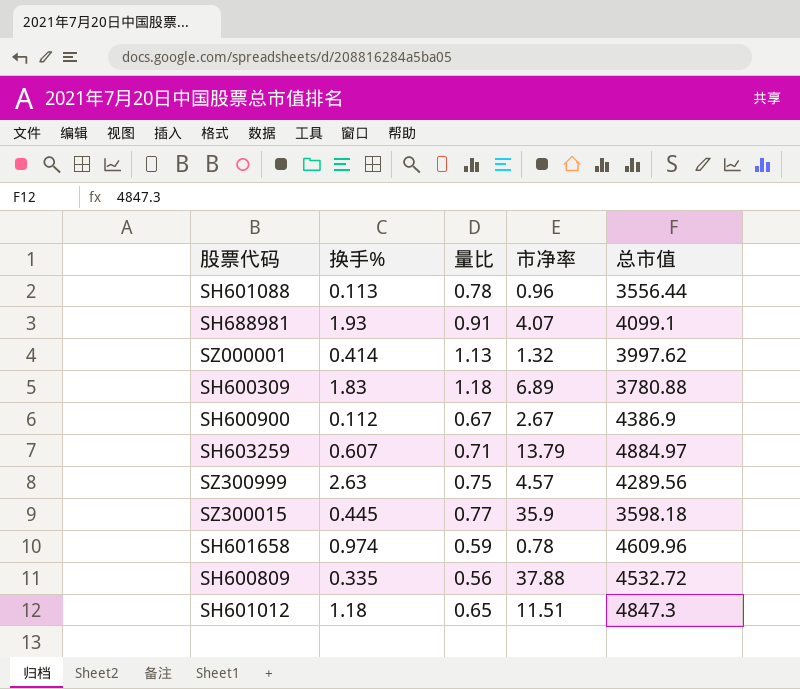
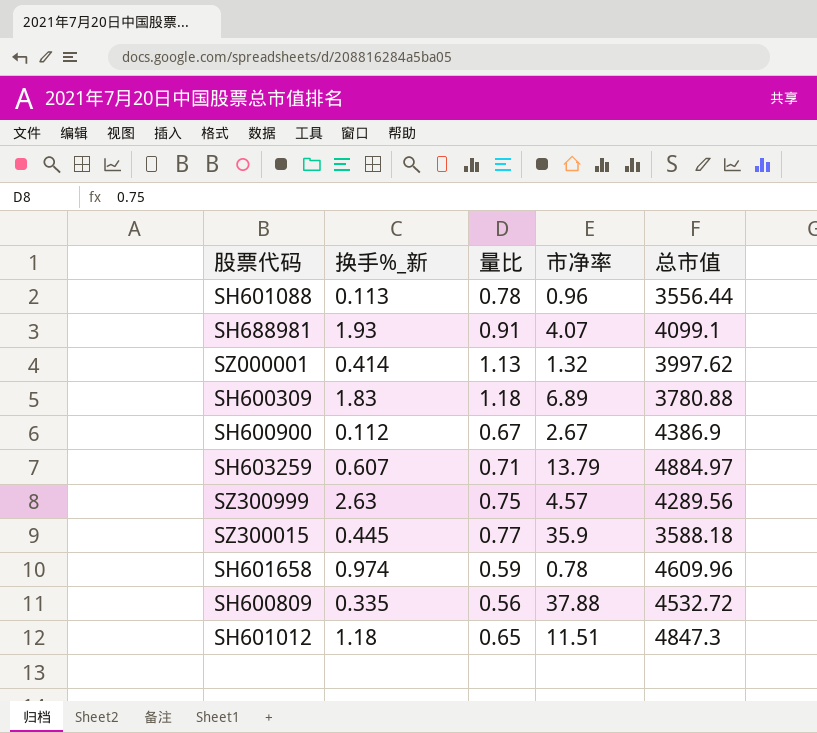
column name: 换手% -> 换手%_新
SZ300015 | 总市值: 3598.18 -> 3588.18

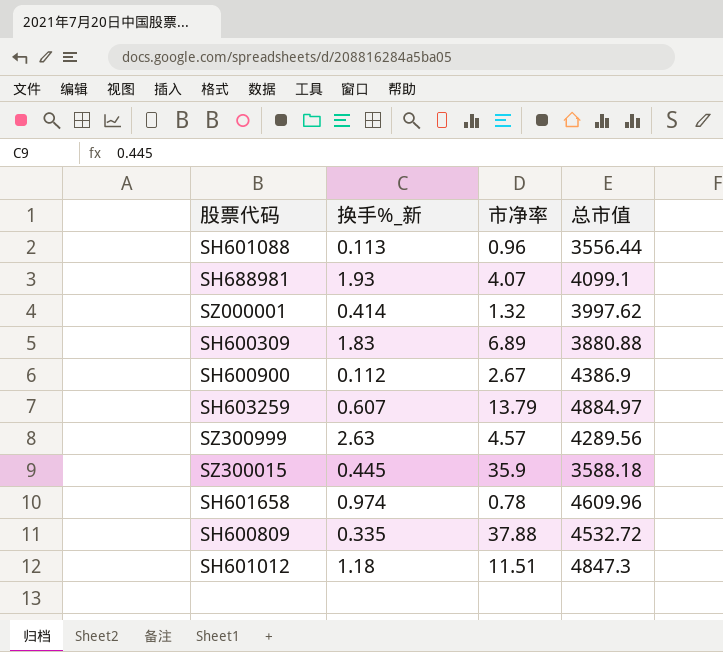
column 量比 | position: 3 -> none
SH600309 | 总市值: 3780.88 -> 3880.88

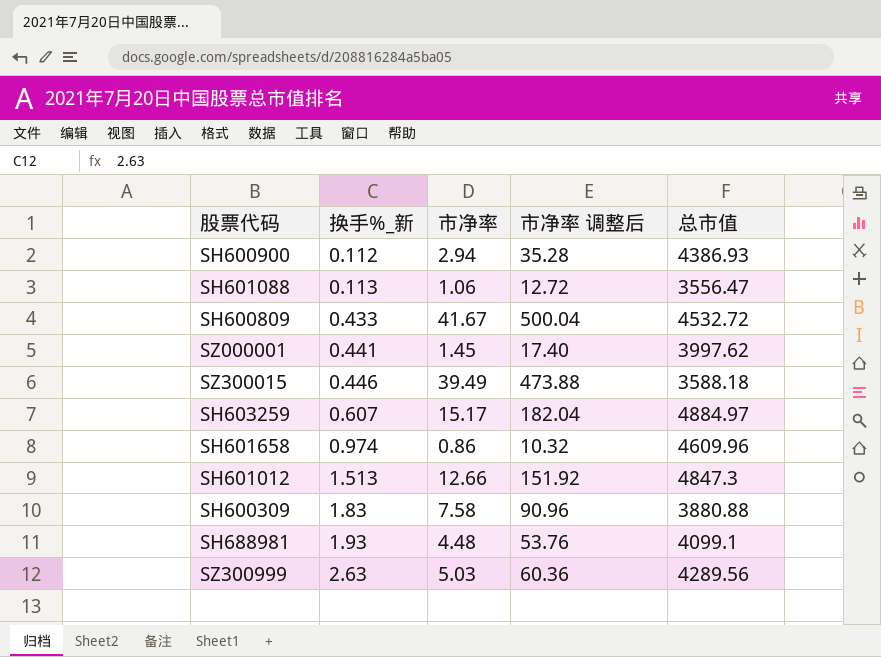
row order: none -> 换手%_新 ascending
column 市净率 调整后 | formula: none -> [市净率] * 12
SH600900 | 市净率: 2.67 -> 2.94
SH600900 | 总市值: 4386.9 -> 4386.93
SH601088 | 市净率: 0.96 -> 1.06
SH601088 | 总市值: 3556.44 -> 3556.47
SH600809 | 换手%_新: 0.335 -> 0.433
SH600809 | 市净率: 37.88 -> 41.67
SZ000001 | 换手%_新: 0.414 -> 0.441
SZ000001 | 市净率: 1.32 -> 1.45
SZ300015 | 换手%_新: 0.445 -> 0.446
SZ300015 | 市净率: 35.9 -> 39.49
SH603259 | 市净率: 13.79 -> 15.17
SH601658 | 市净率: 0.78 -> 0.86
SH601012 | 换手%_新: 1.18 -> 1.513
SH601012 | 市净率: 11.51 -> 12.66
SH600309 | 市净率: 6.89 -> 7.58
SH688981 | 市净率: 4.07 -> 4.48
SZ300999 | 市净率: 4.57 -> 5.03

